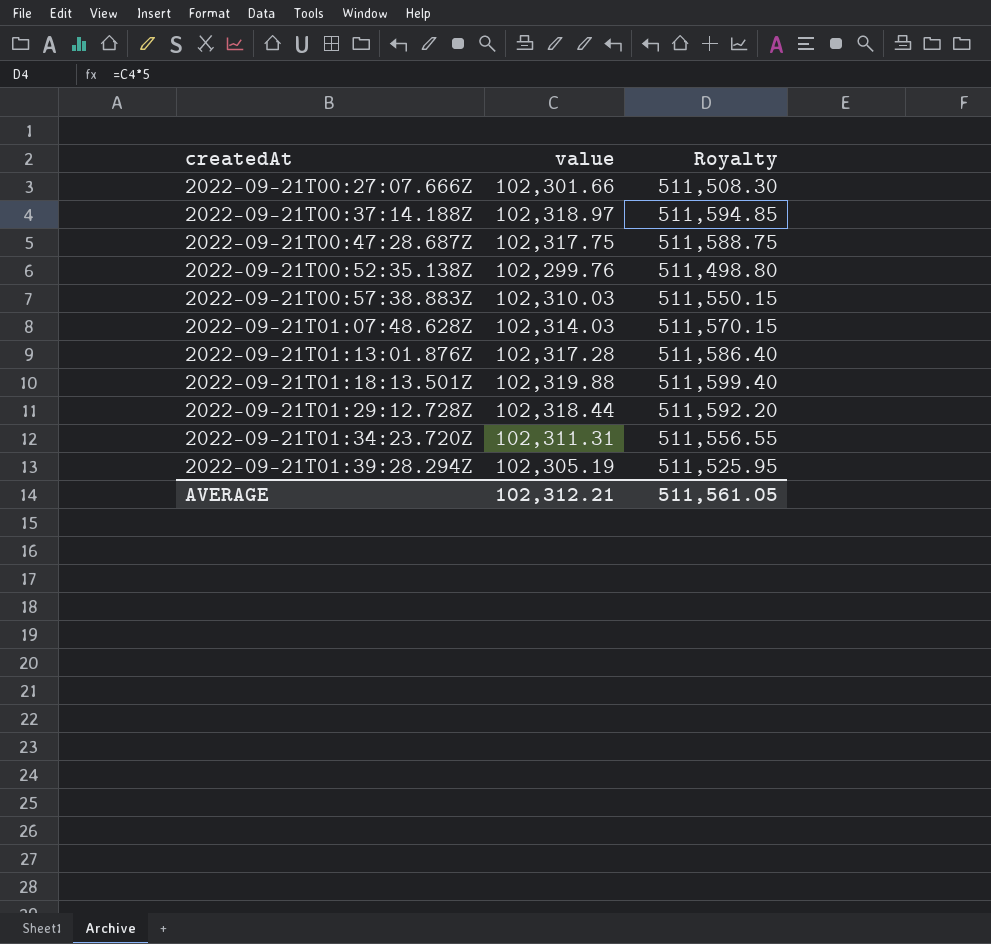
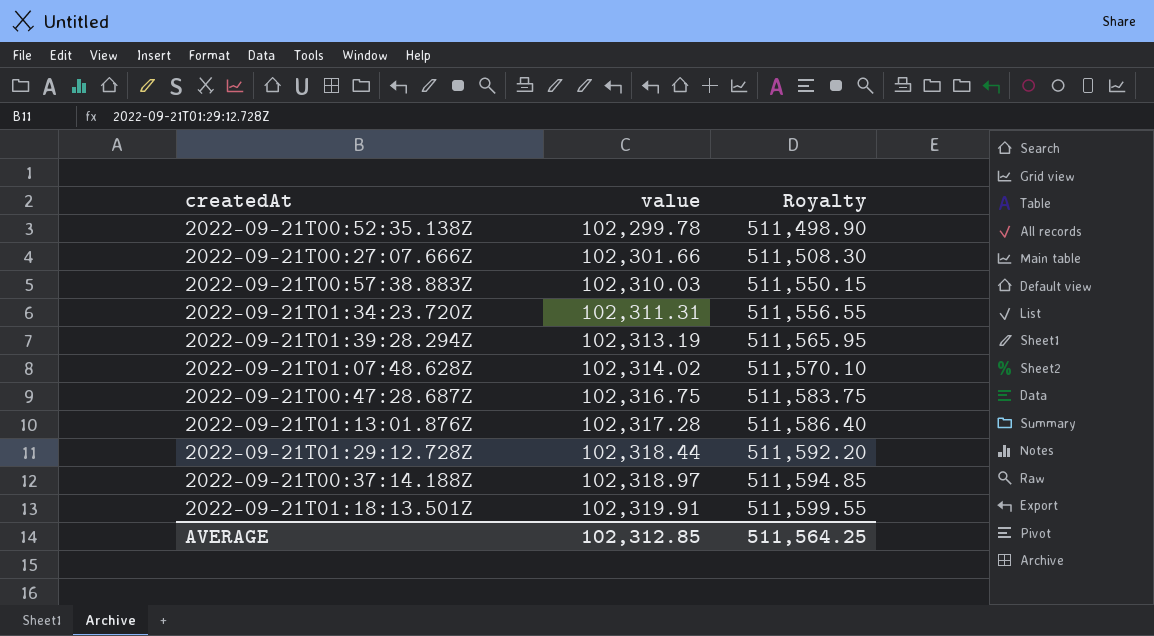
row order: createdAt ascending -> value ascending
2022-09-21T00:52:35.138Z | value: 102,299.76 -> 102,299.78
2022-09-21T00:52:35.138Z | Royalty: 511,498.80 -> 511,498.90
2022-09-21T01:39:28.294Z | value: 102,305.19 -> 102,313.19
2022-09-21T01:39:28.294Z | Royalty: 511,525.95 -> 511,565.95
2022-09-21T01:07:48.628Z | value: 102,314.03 -> 102,314.02
2022-09-21T01:07:48.628Z | Royalty: 511,570.15 -> 511,570.10
2022-09-21T00:47:28.687Z | value: 102,317.75 -> 102,316.75
2022-09-21T00:47:28.687Z | Royalty: 511,588.75 -> 511,583.75
2022-09-21T01:18:13.501Z | value: 102,319.88 -> 102,319.91
2022-09-21T01:18:13.501Z | Royalty: 511,599.40 -> 511,599.55
AVERAGE | value: 102,312.21 -> 102,312.85
AVERAGE | Royalty: 511,561.05 -> 511,564.25

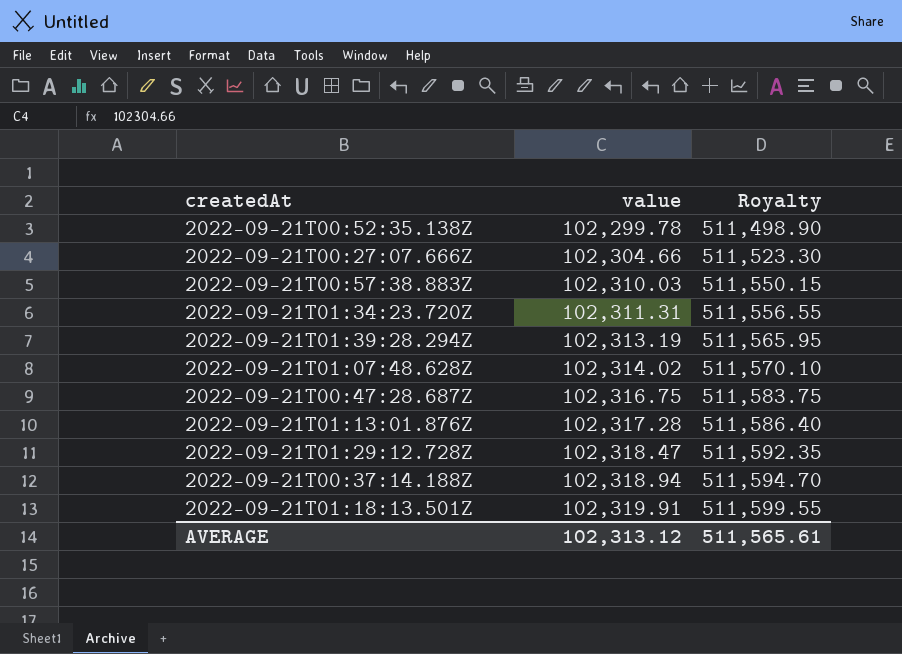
2022-09-21T00:27:07.666Z | value: 102,301.66 -> 102,304.66
2022-09-21T00:27:07.666Z | Royalty: 511,508.30 -> 511,523.30
2022-09-21T01:29:12.728Z | value: 102,318.44 -> 102,318.47
2022-09-21T01:29:12.728Z | Royalty: 511,592.20 -> 511,592.35
2022-09-21T00:37:14.188Z | value: 102,318.97 -> 102,318.94
2022-09-21T00:37:14.188Z | Royalty: 511,594.85 -> 511,594.70
AVERAGE | value: 102,312.85 -> 102,313.12
AVERAGE | Royalty: 511,564.25 -> 511,565.61

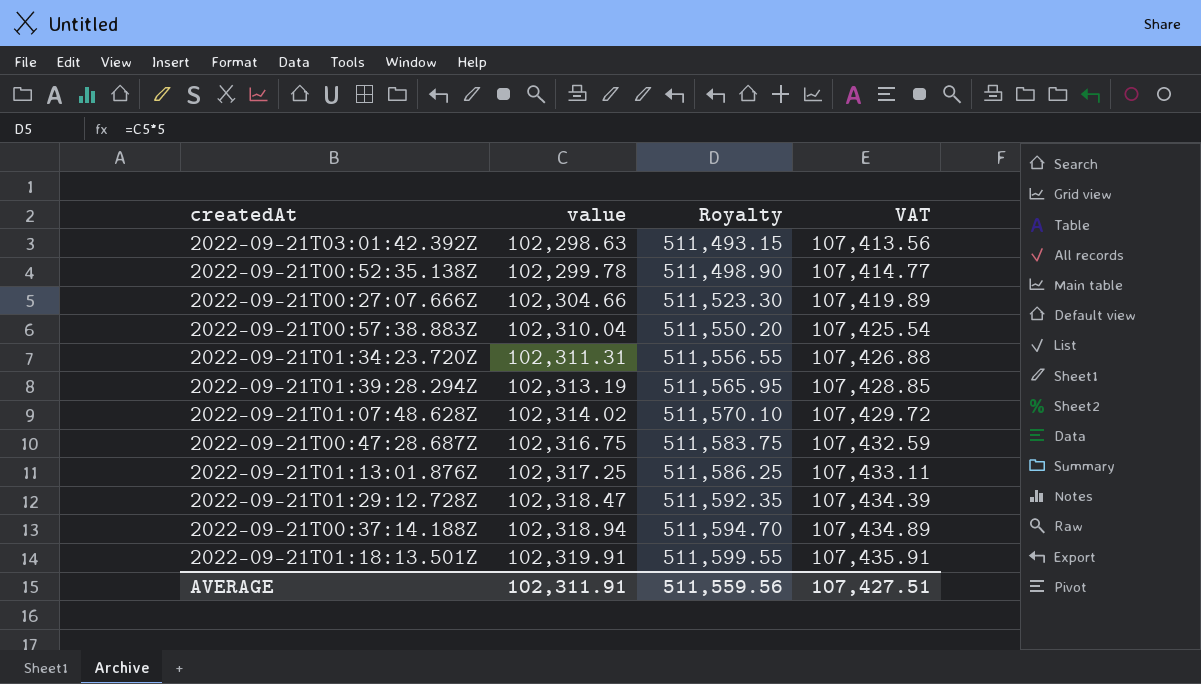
column VAT | formula: none -> [value] * 1.05
row 2022-09-21T03:01:42.392Z: none -> 102,298.63 | 511,493.15 | 107,413.56
2022-09-21T00:57:38.883Z | value: 102,310.03 -> 102,310.04
2022-09-21T00:57:38.883Z | Royalty: 511,550.15 -> 511,550.20
2022-09-21T01:13:01.876Z | value: 102,317.28 -> 102,317.25
2022-09-21T01:13:01.876Z | Royalty: 511,586.40 -> 511,586.25
AVERAGE | value: 102,313.12 -> 102,311.91
AVERAGE | Royalty: 511,565.61 -> 511,559.56

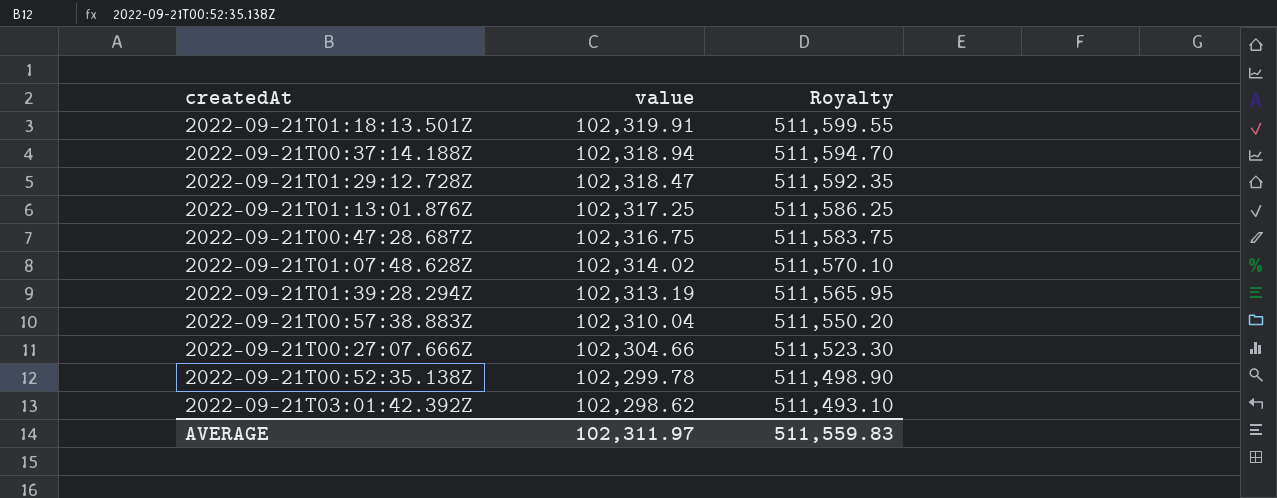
row order: value ascending -> value descending
column VAT | formula: [value] * 1.05 -> none
row 2022-09-21T01:34:23.720Z: 102,311.31 | 511,556.55 | 107,426.88 -> none
2022-09-21T03:01:42.392Z | value: 102,298.63 -> 102,298.62
2022-09-21T03:01:42.392Z | Royalty: 511,493.15 -> 511,493.10
AVERAGE | value: 102,311.91 -> 102,311.97
AVERAGE | Royalty: 511,559.56 -> 511,559.83

